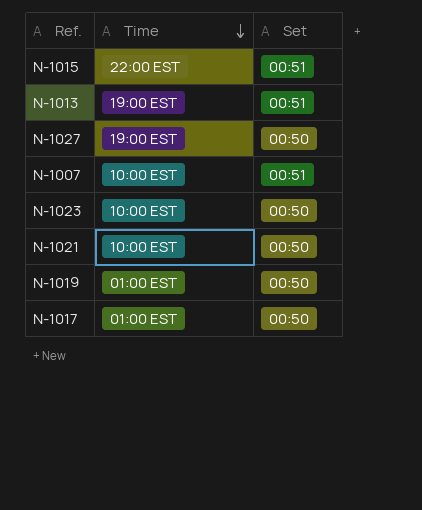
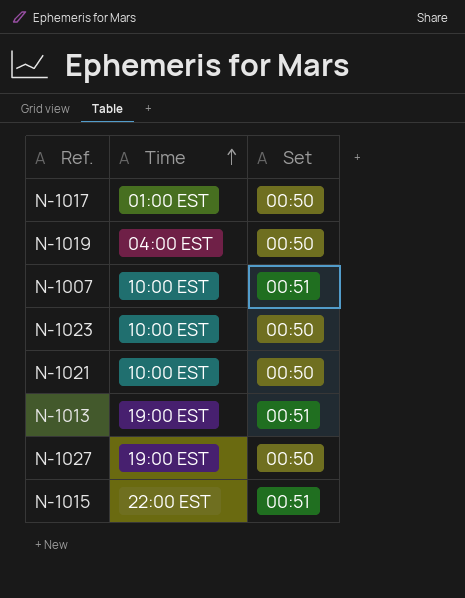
row order: Time descending -> Time ascending
N-1019 | Time: 01:00 EST -> 04:00 EST

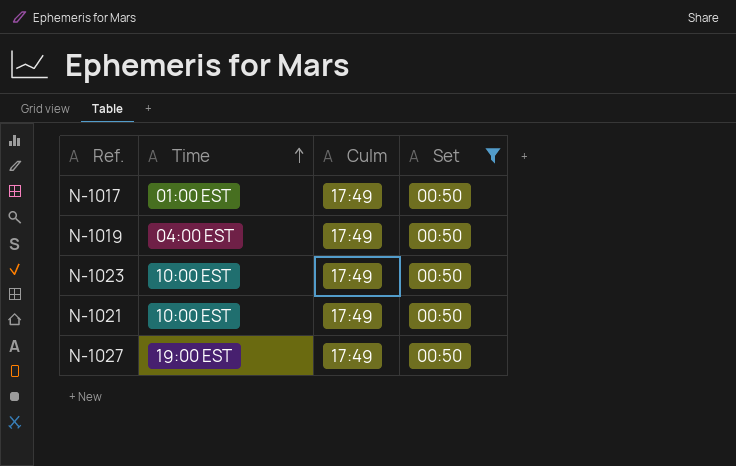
filter: none -> Set = 00:50
column Culm | position: none -> 3

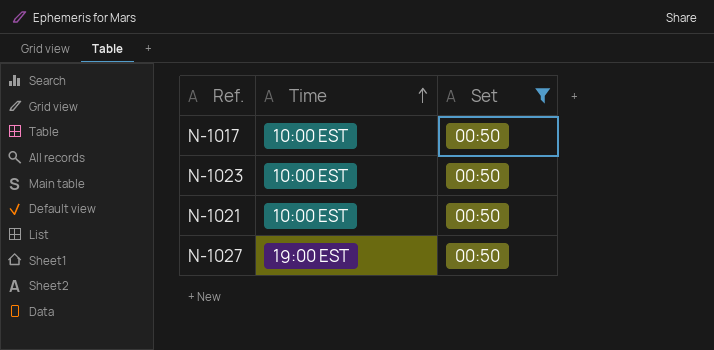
column Culm | position: 3 -> none
row N-1019: 04:00 EST | 17:49 | 00:50 -> none
N-1017 | Time: 01:00 EST -> 10:00 EST

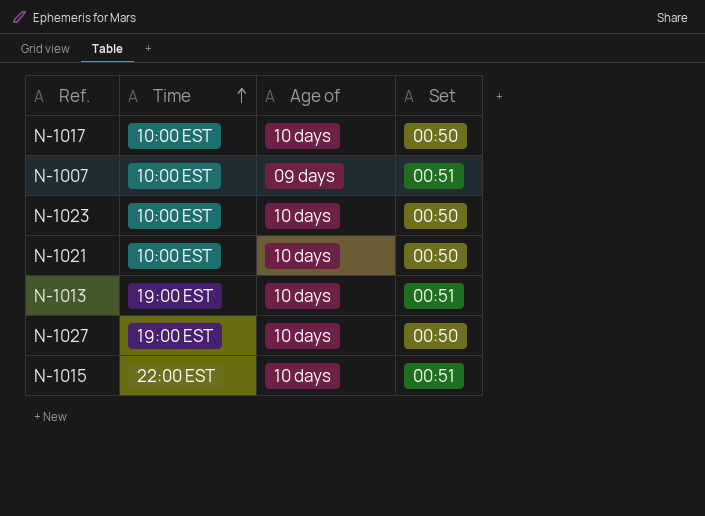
filter: Set = 00:50 -> none
column Age of | position: none -> 3

